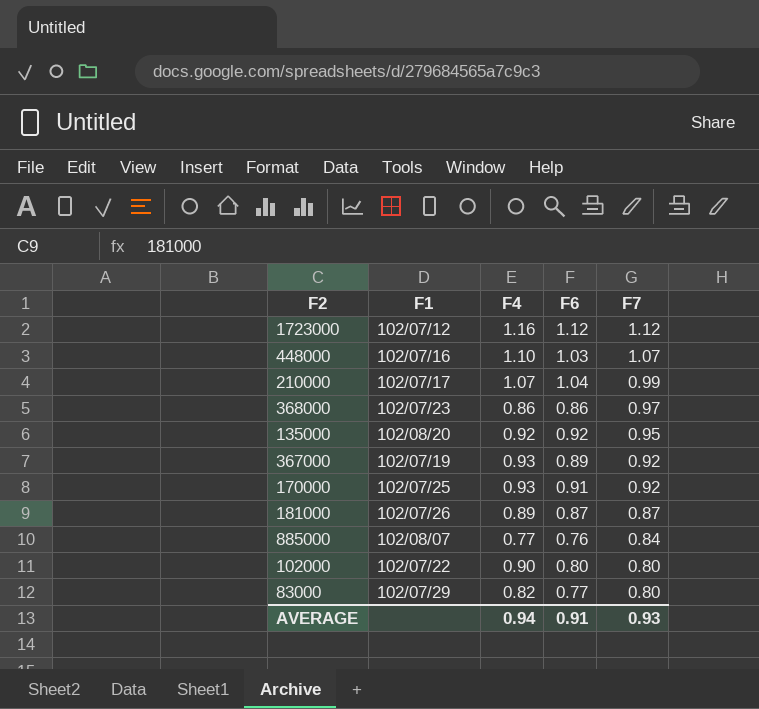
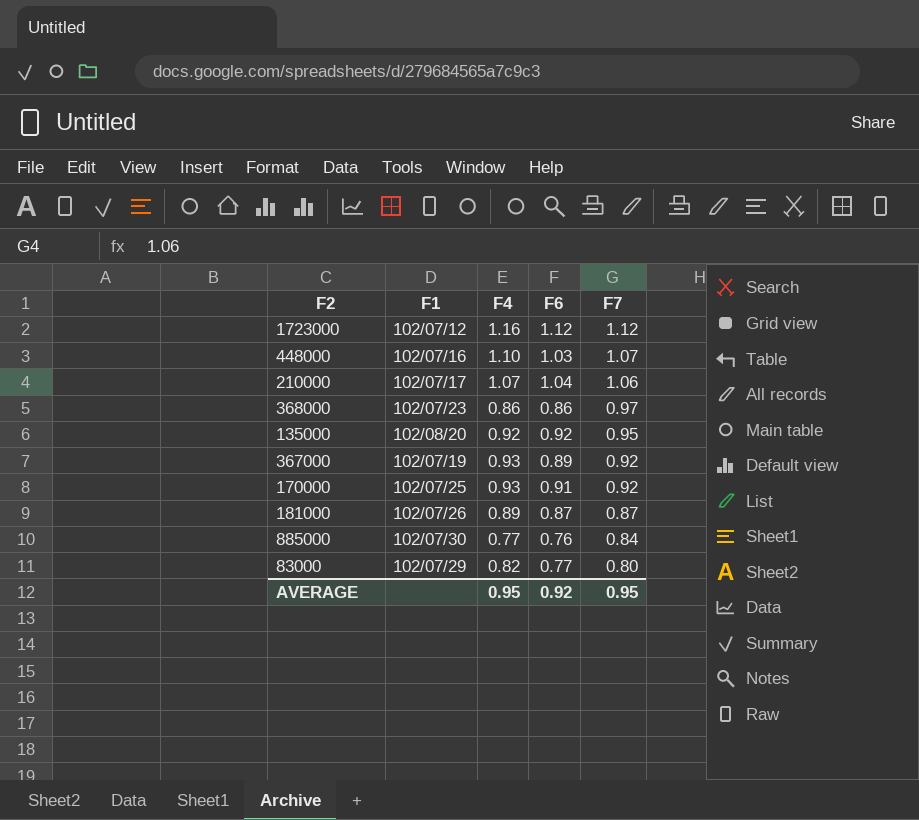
row 102000: 102/07/22 | 0.90 | 0.80 | 0.80 -> none
210000 | F7: 0.99 -> 1.06
885000 | F1: 102/08/07 -> 102/07/30
AVERAGE | F4: 0.94 -> 0.95
AVERAGE | F6: 0.91 -> 0.92
AVERAGE | F7: 0.93 -> 0.95

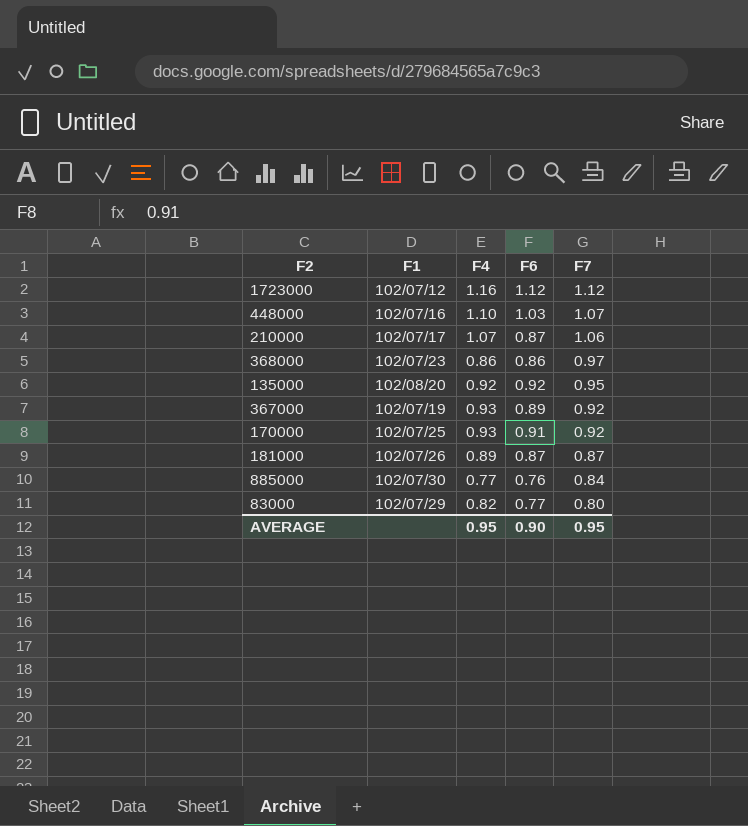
210000 | F6: 1.04 -> 0.87
AVERAGE | F6: 0.92 -> 0.90

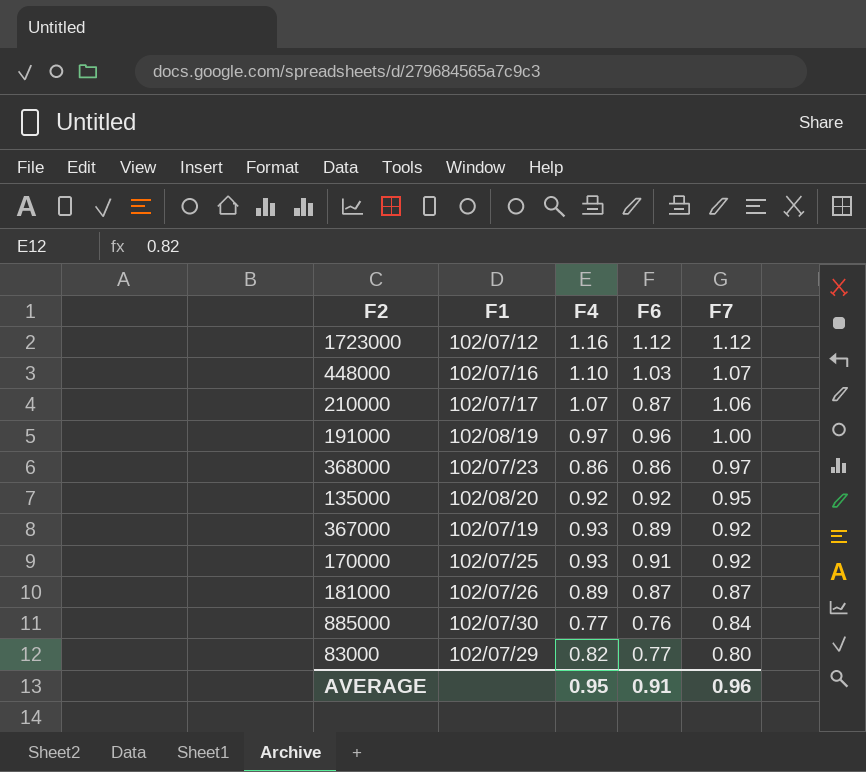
row 191000: none -> 102/08/19 | 0.97 | 0.96 | 1.00
AVERAGE | F6: 0.90 -> 0.91
AVERAGE | F7: 0.95 -> 0.96

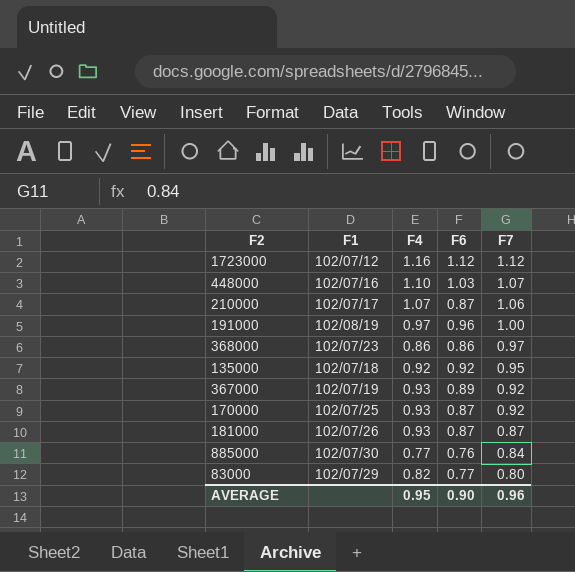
135000 | F1: 102/08/20 -> 102/07/18
170000 | F6: 0.91 -> 0.87
181000 | F4: 0.89 -> 0.93
AVERAGE | F6: 0.91 -> 0.90

